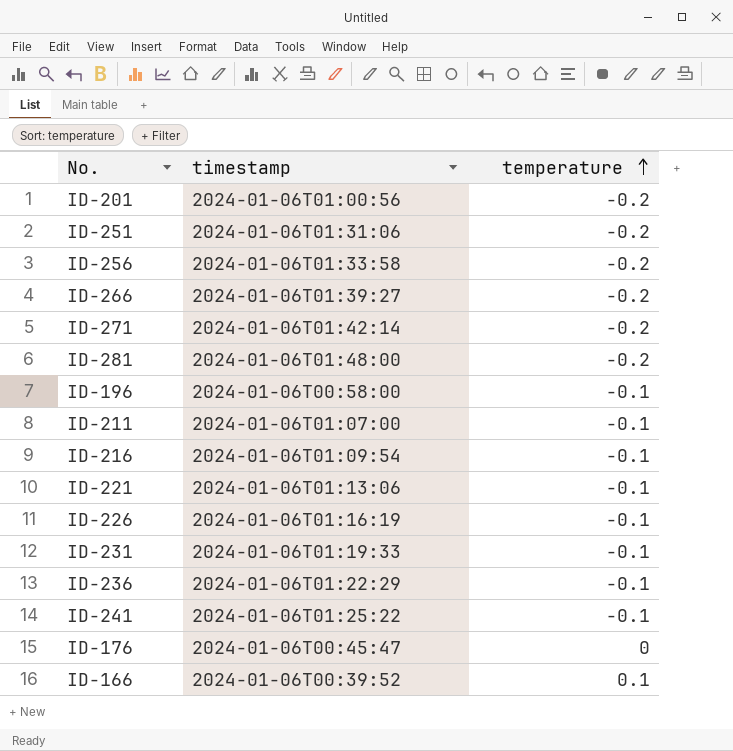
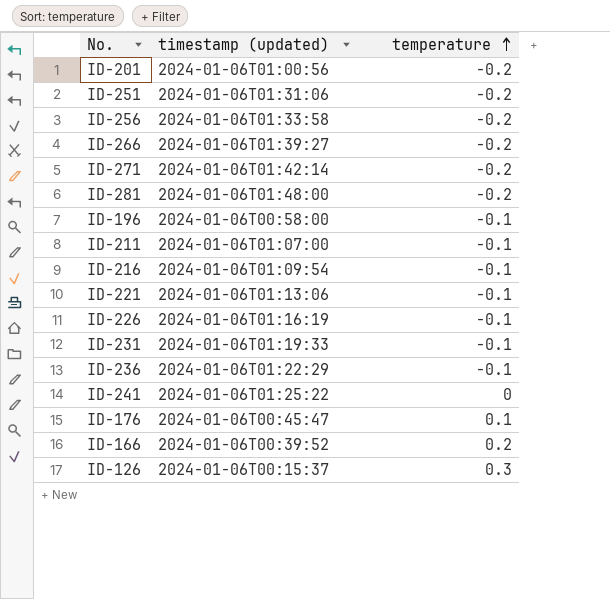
column name: timestamp -> timestamp (updated)
ID-241 | temperature: -0.1 -> 0
ID-176 | temperature: 0 -> 0.1
ID-166 | temperature: 0.1 -> 0.2
row ID-126: none -> 2024-01-06T00:15:37 | 0.3

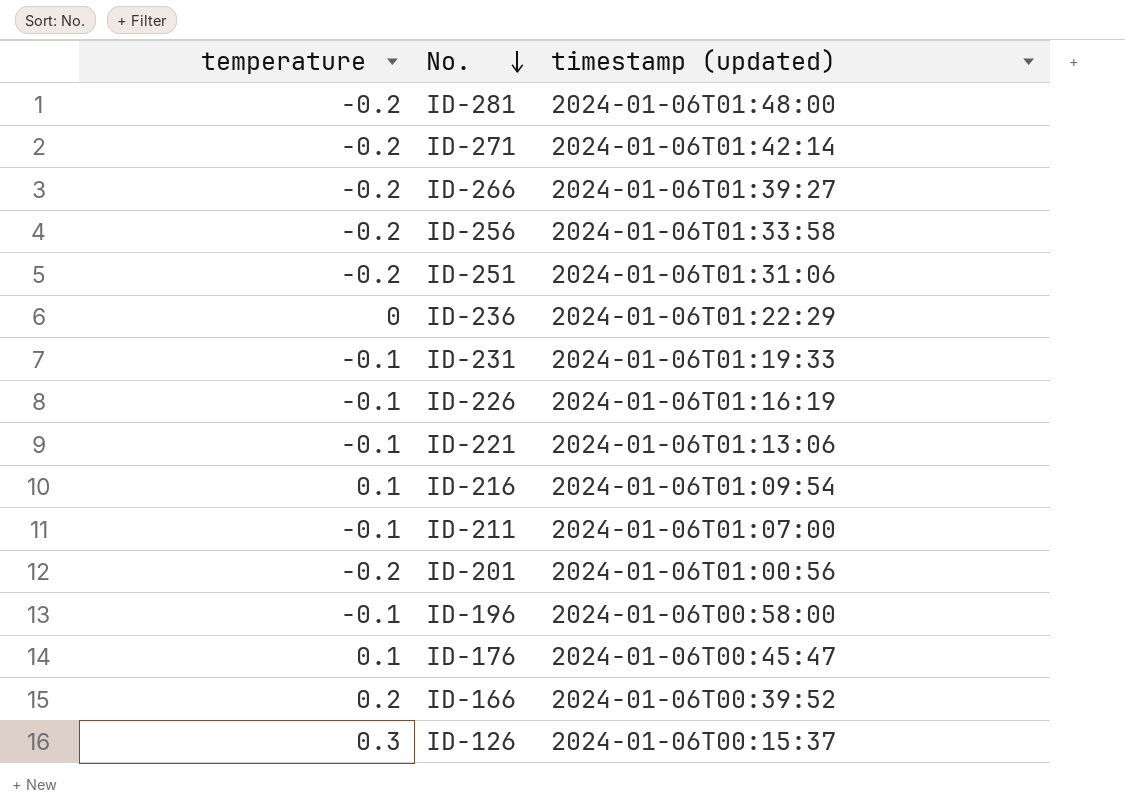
row order: temperature ascending -> No. descending
column temperature | position: 3 -> 1
row ID-241: 2024-01-06T01:25:22 | 0 -> none
ID-236 | temperature: -0.1 -> 0
ID-216 | temperature: -0.1 -> 0.1

